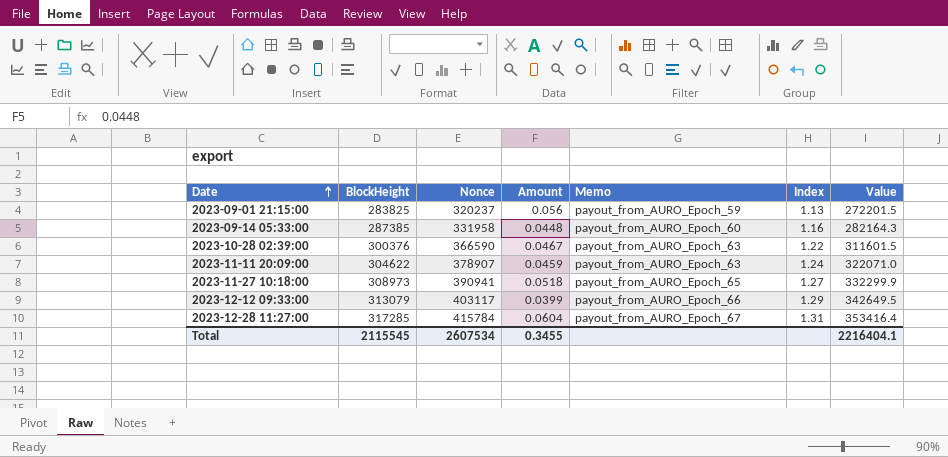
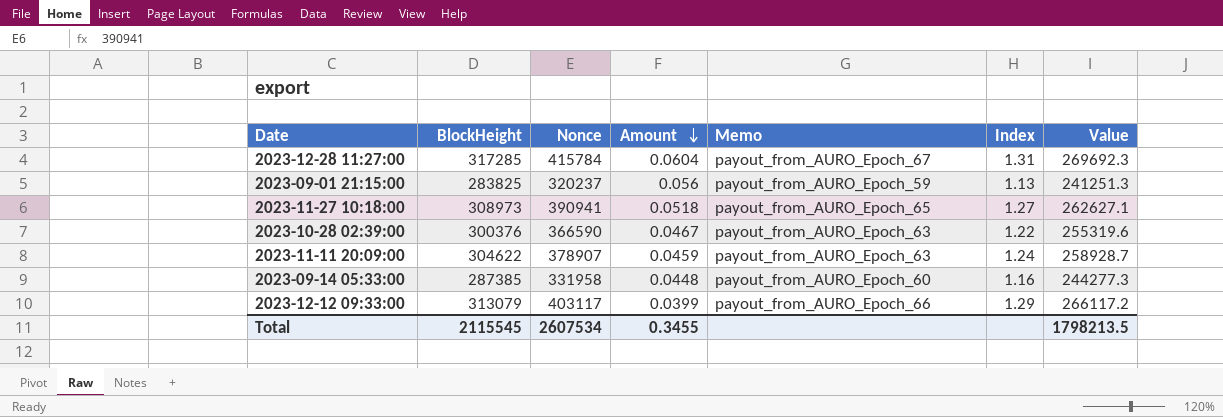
row order: Date ascending -> Amount descending
column Value | formula: [Nonce] * 0.85 -> [BlockHeight] * 0.85
Total | Value: 2216404.1 -> 1798213.5

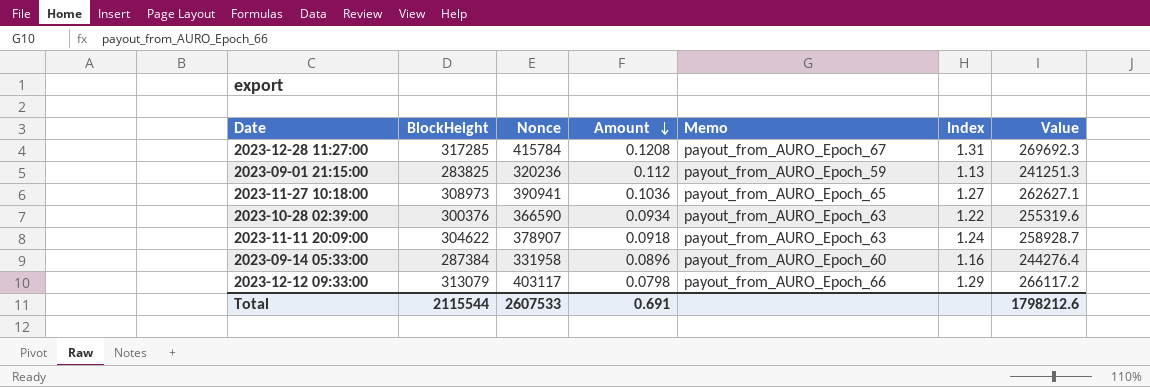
2023-12-28 11:27:00 | Amount: 0.0604 -> 0.1208
2023-09-01 21:15:00 | Nonce: 320237 -> 320236
2023-09-01 21:15:00 | Amount: 0.056 -> 0.112
2023-11-27 10:18:00 | Amount: 0.0518 -> 0.1036
2023-10-28 02:39:00 | Amount: 0.0467 -> 0.0934
2023-11-11 20:09:00 | Amount: 0.0459 -> 0.0918
2023-09-14 05:33:00 | BlockHeight: 287385 -> 287384
2023-09-14 05:33:00 | Amount: 0.0448 -> 0.0896
2023-09-14 05:33:00 | Value: 244277.3 -> 244276.4
2023-12-12 09:33:00 | Amount: 0.0399 -> 0.0798
Total | BlockHeight: 2115545 -> 2115544
Total | Nonce: 2607534 -> 2607533
Total | Amount: 0.3455 -> 0.691
Total | Value: 1798213.5 -> 1798212.6

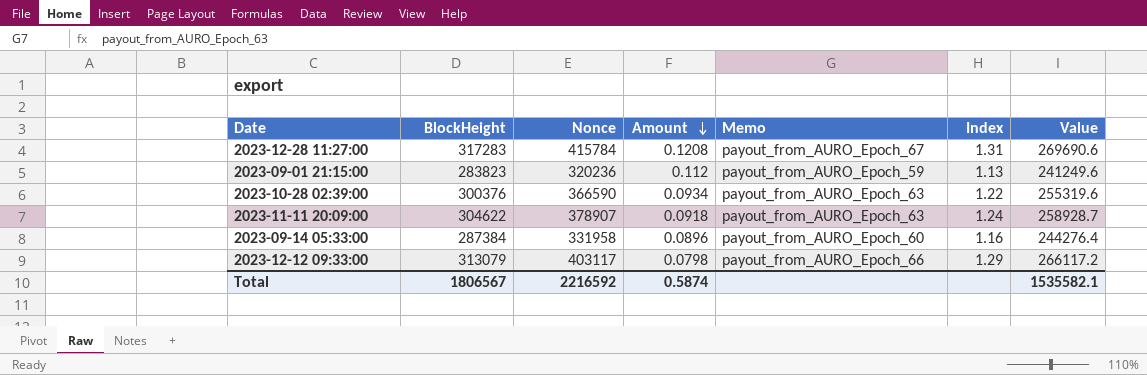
row 2023-11-27 10:18:00: 308973 | 390941 | 0.1036 | payout_from_AURO_Epoch_65 | 1.27 | 262627.1 -> none
2023-12-28 11:27:00 | BlockHeight: 317285 -> 317283
2023-12-28 11:27:00 | Value: 269692.3 -> 269690.6
2023-09-01 21:15:00 | BlockHeight: 283825 -> 283823
2023-09-01 21:15:00 | Value: 241251.3 -> 241249.6
Total | BlockHeight: 2115544 -> 1806567
Total | Nonce: 2607533 -> 2216592
Total | Amount: 0.691 -> 0.5874
Total | Value: 1798212.6 -> 1535582.1

